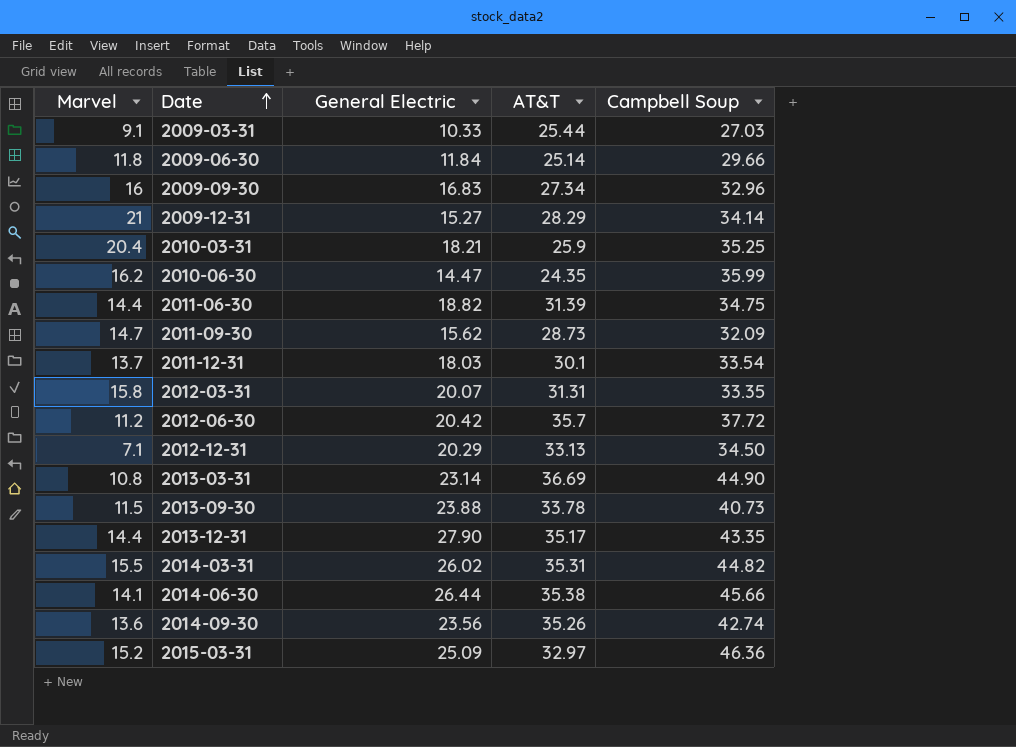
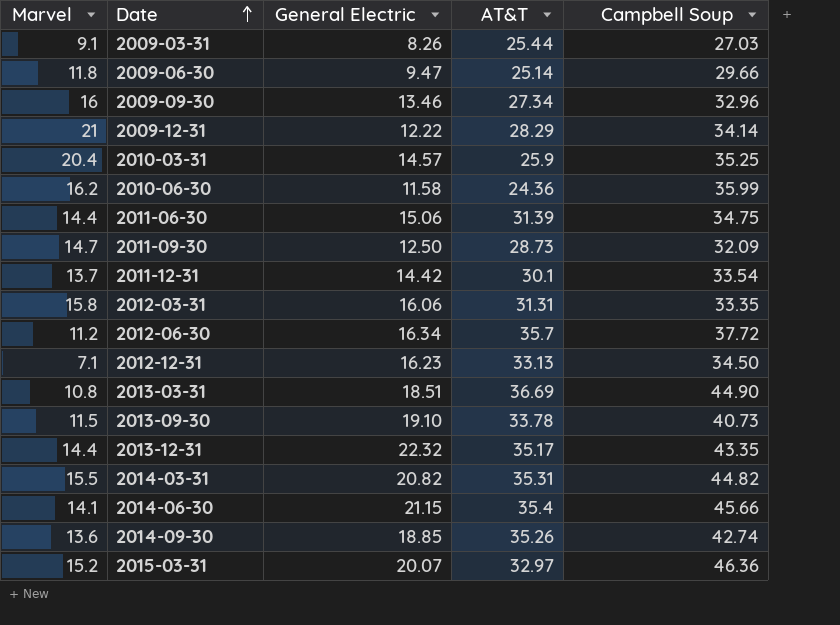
2009-03-31 | General Electric: 10.33 -> 8.26
2009-06-30 | General Electric: 11.84 -> 9.47
2009-09-30 | General Electric: 16.83 -> 13.46
2009-12-31 | General Electric: 15.27 -> 12.22
2010-03-31 | General Electric: 18.21 -> 14.57
2010-06-30 | General Electric: 14.47 -> 11.58
2010-06-30 | AT&T: 24.35 -> 24.36
2011-06-30 | General Electric: 18.82 -> 15.06
2011-09-30 | General Electric: 15.62 -> 12.50
2011-12-31 | General Electric: 18.03 -> 14.42
2012-03-31 | General Electric: 20.07 -> 16.06
2012-06-30 | General Electric: 20.42 -> 16.34
2012-12-31 | General Electric: 20.29 -> 16.23
2013-03-31 | General Electric: 23.14 -> 18.51
2013-09-30 | General Electric: 23.88 -> 19.10
2013-12-31 | General Electric: 27.90 -> 22.32
2014-03-31 | General Electric: 26.02 -> 20.82
2014-06-30 | General Electric: 26.44 -> 21.15
2014-06-30 | AT&T: 35.38 -> 35.4
2014-09-30 | General Electric: 23.56 -> 18.85
2015-03-31 | General Electric: 25.09 -> 20.07

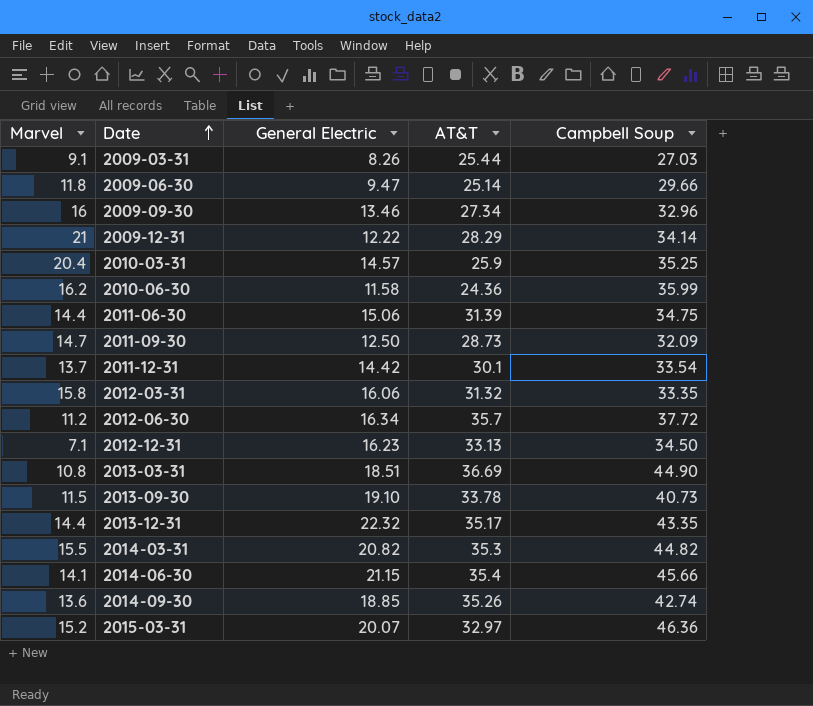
2012-03-31 | AT&T: 31.31 -> 31.32
2014-03-31 | AT&T: 35.31 -> 35.3

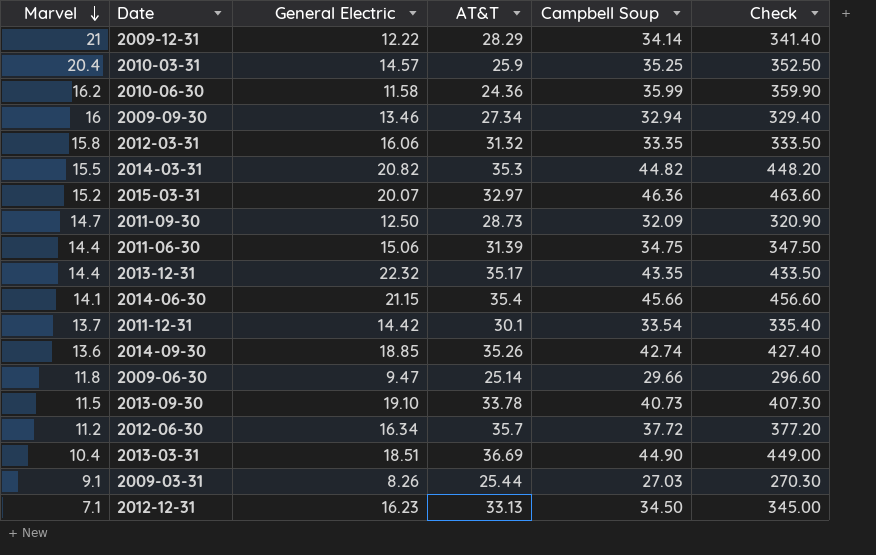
row order: Date ascending -> Marvel descending
column Check | formula: none -> [Campbell Soup] * 10
2009-09-30 | Campbell Soup: 32.96 -> 32.94
2013-03-31 | Marvel: 10.8 -> 10.4

